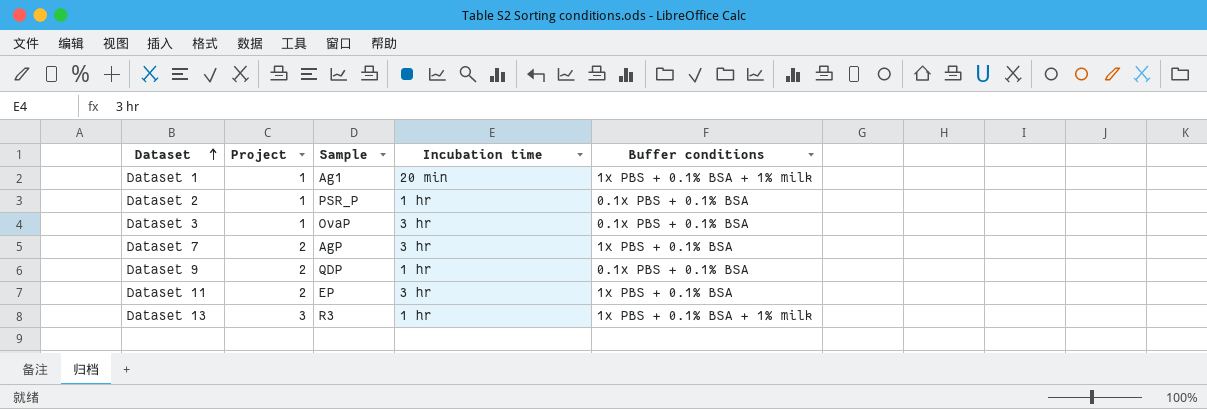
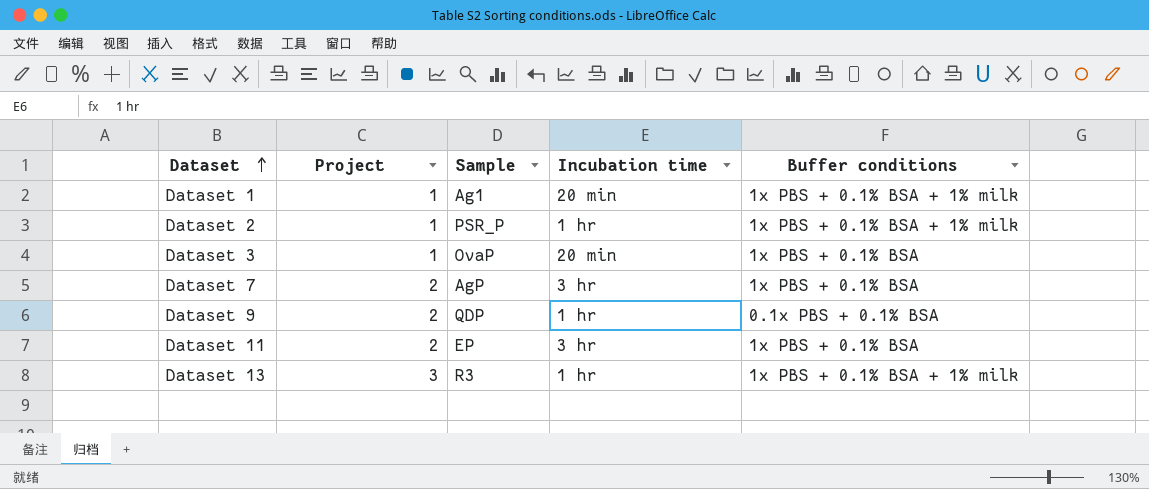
Dataset 2 | Buffer conditions: 0.1x PBS + 0.1% BSA -> 1x PBS + 0.1% BSA + 1% milk
Dataset 3 | Incubation time: 3 hr -> 20 min
Dataset 3 | Buffer conditions: 0.1x PBS + 0.1% BSA -> 1x PBS + 0.1% BSA

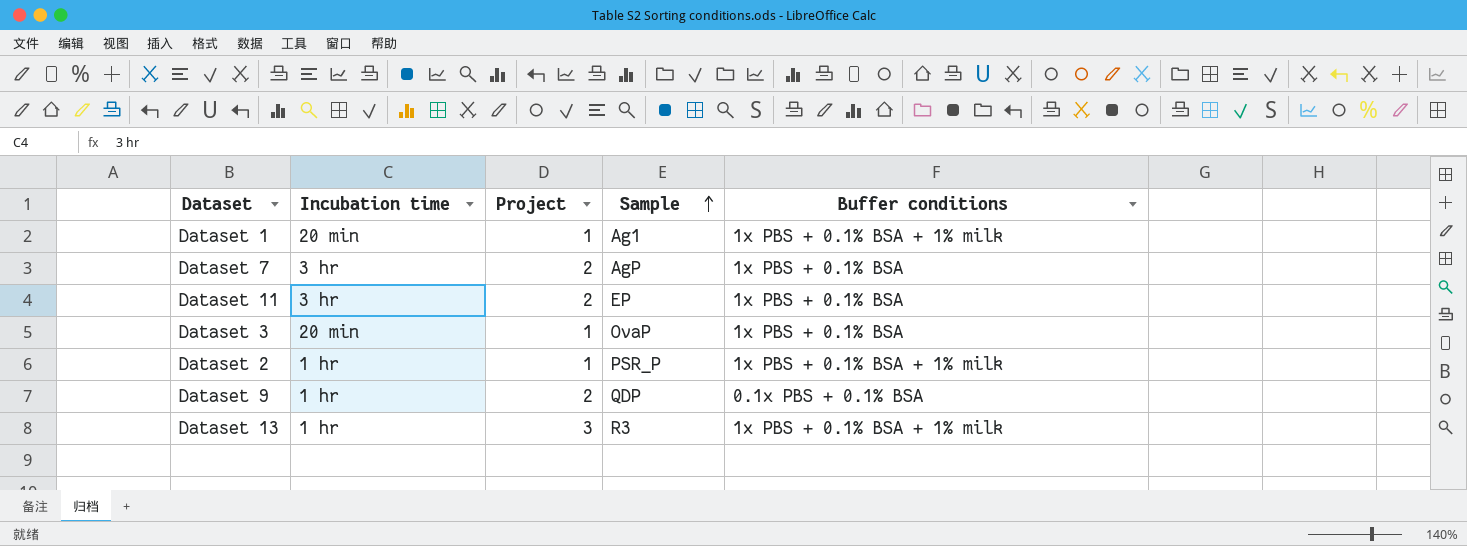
row order: Dataset ascending -> Sample ascending
column Incubation time | position: 4 -> 2

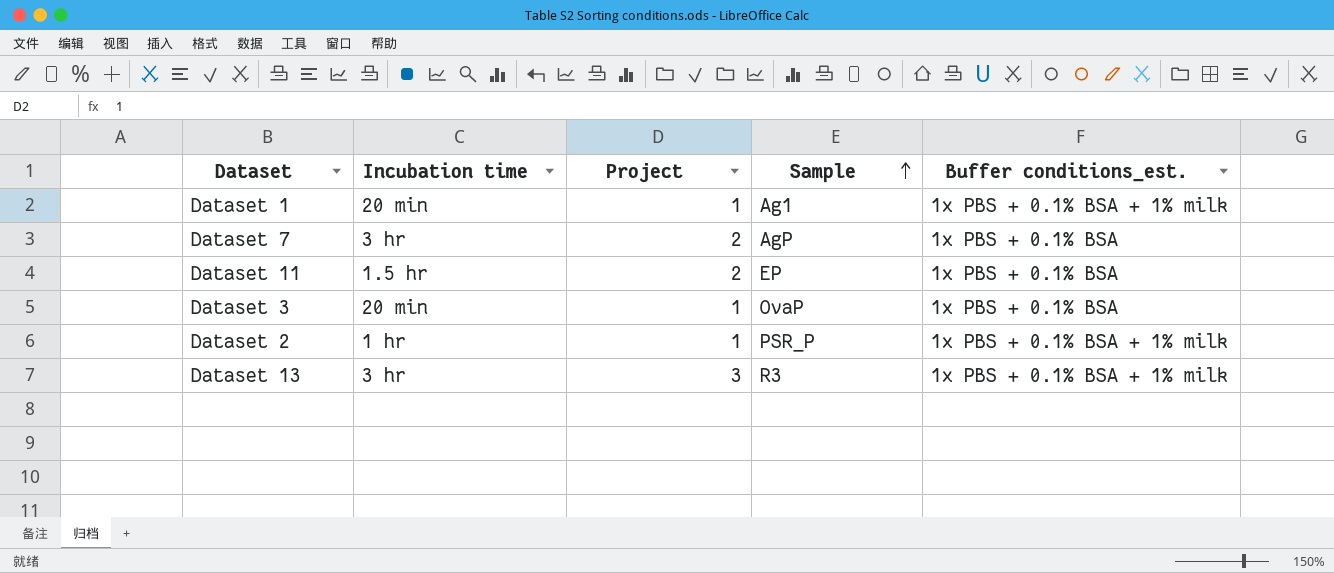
column name: Buffer conditions -> Buffer conditions_est.
row Dataset 9: 1 hr | 2 | QDP | 0.1x PBS + 0.1% BSA -> none
Dataset 11 | Incubation time: 3 hr -> 1.5 hr
Dataset 13 | Incubation time: 1 hr -> 3 hr

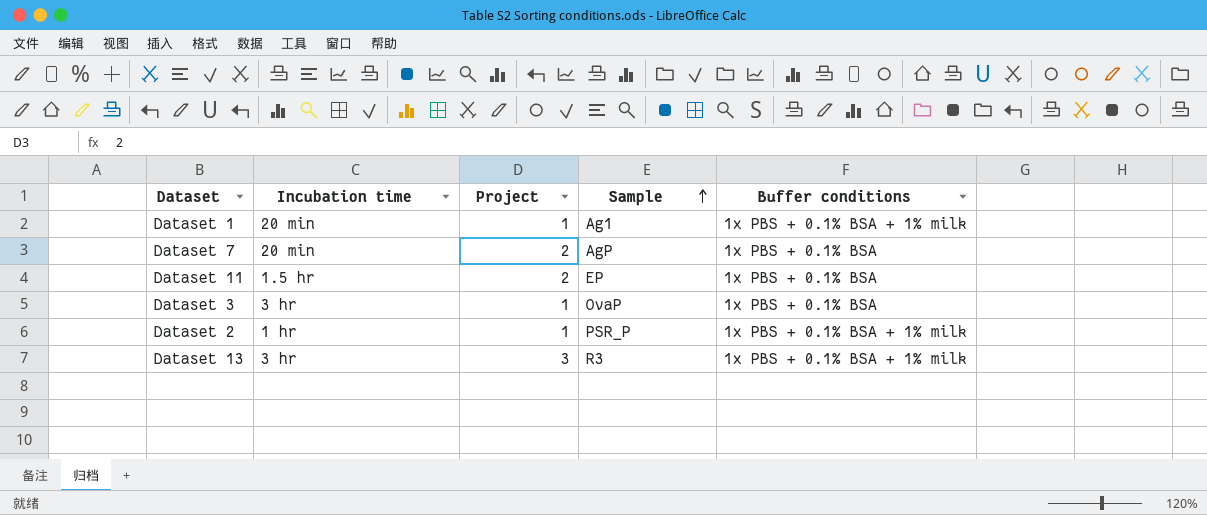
column name: Buffer conditions_est. -> Buffer conditions
Dataset 7 | Incubation time: 3 hr -> 20 min
Dataset 3 | Incubation time: 20 min -> 3 hr

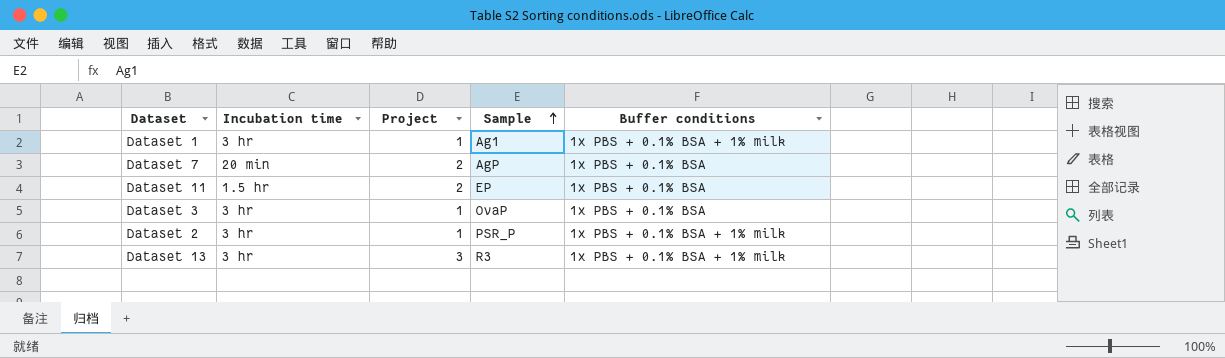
Dataset 1 | Incubation time: 20 min -> 3 hr
Dataset 2 | Incubation time: 1 hr -> 3 hr

